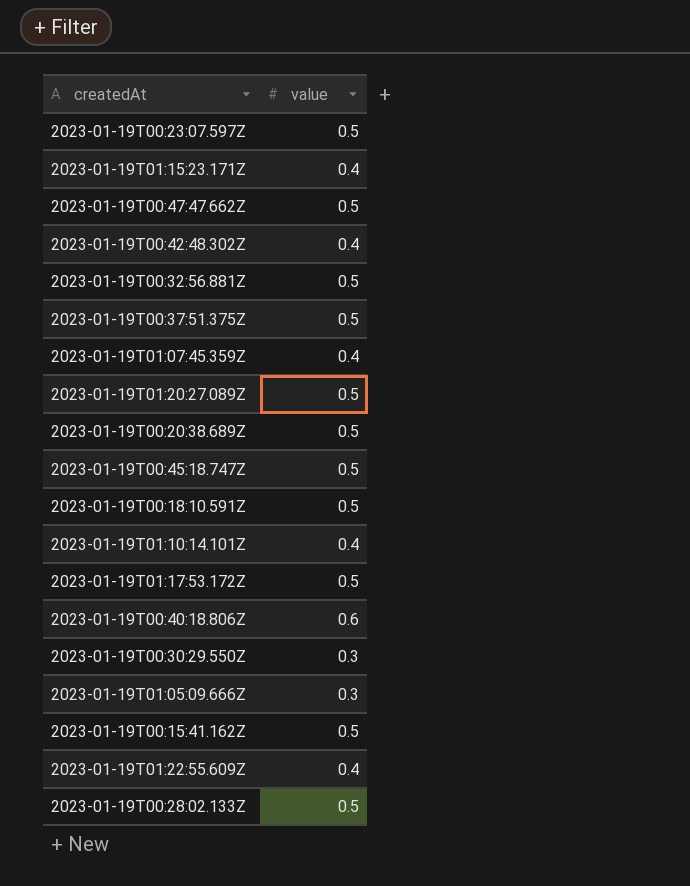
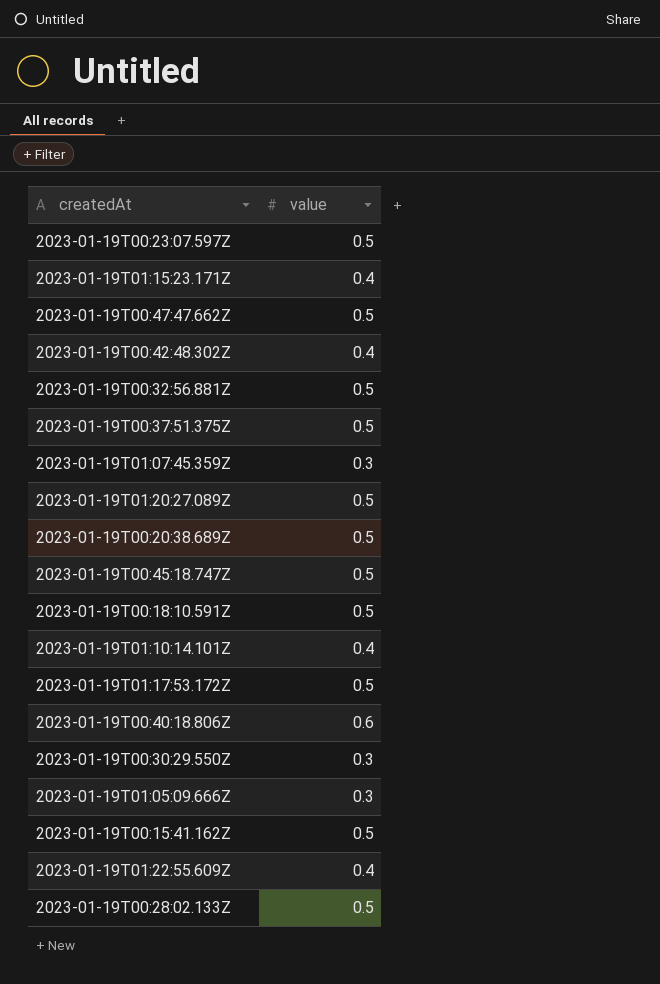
2023-01-19T01:07:45.359Z | value: 0.4 -> 0.3

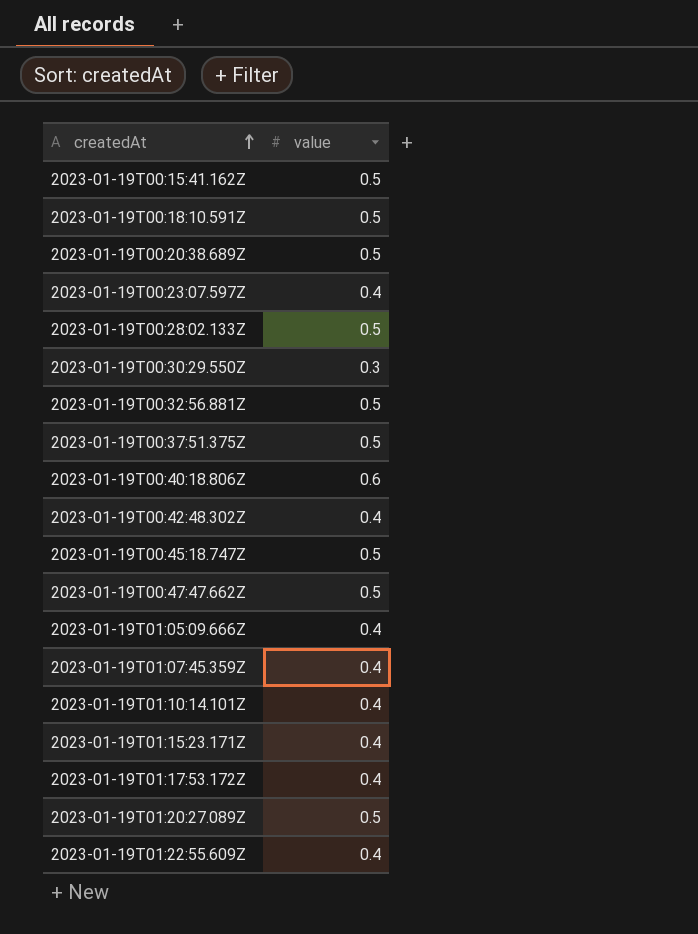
row order: none -> createdAt ascending
2023-01-19T00:23:07.597Z | value: 0.5 -> 0.4
2023-01-19T01:05:09.666Z | value: 0.3 -> 0.4
2023-01-19T01:07:45.359Z | value: 0.3 -> 0.4
2023-01-19T01:17:53.172Z | value: 0.5 -> 0.4

